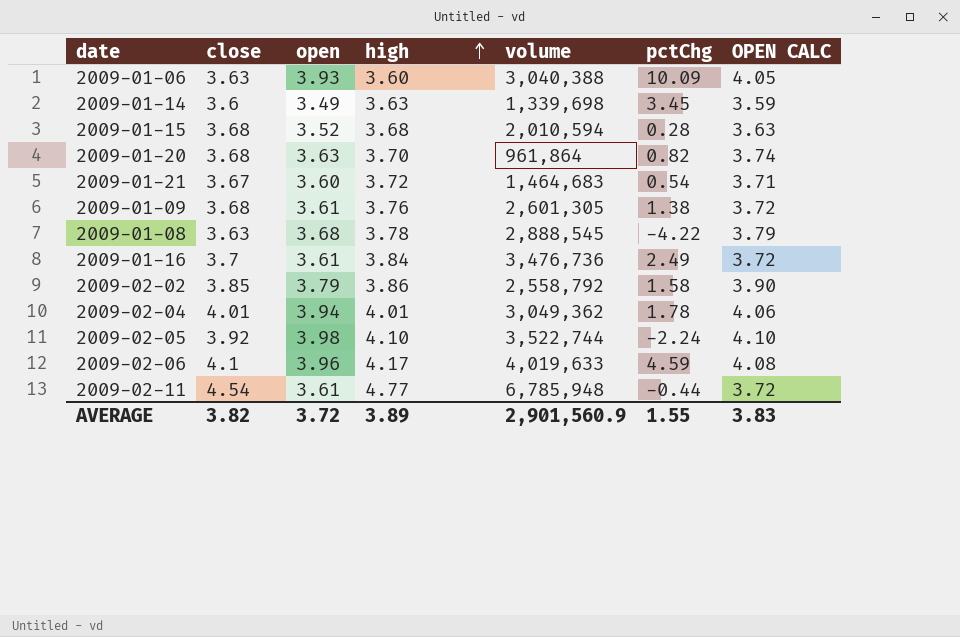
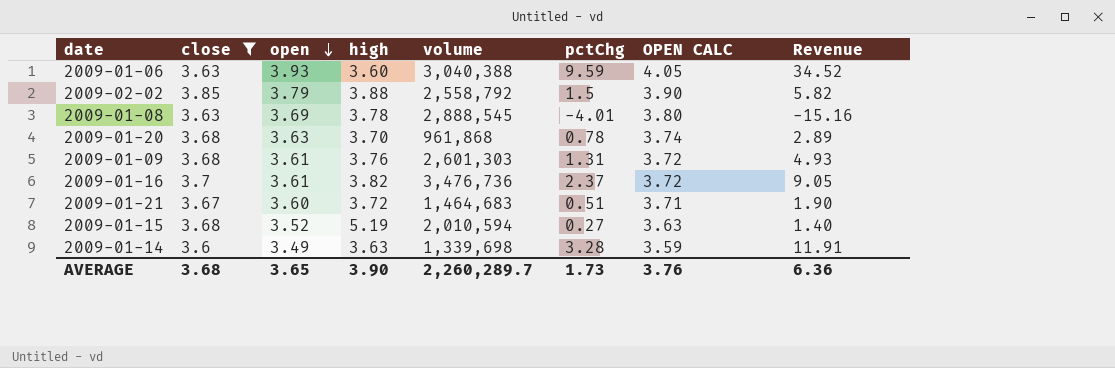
filter: none -> close <= 3.85
row order: high ascending -> open descending
column Revenue | formula: none -> [high] * [pctChg]
2009-01-06 | pctChg: 10.09 -> 9.59
2009-02-02 | high: 3.86 -> 3.88
2009-02-02 | pctChg: 1.58 -> 1.5
2009-01-08 | open: 3.68 -> 3.69
2009-01-08 | pctChg: -4.22 -> -4.01
2009-01-08 | OPEN CALC: 3.79 -> 3.80
2009-01-20 | volume: 961,864 -> 961,868
2009-01-20 | pctChg: 0.82 -> 0.78
2009-01-09 | volume: 2,601,305 -> 2,601,303
2009-01-09 | pctChg: 1.38 -> 1.31
2009-01-16 | high: 3.84 -> 3.82
2009-01-16 | pctChg: 2.49 -> 2.37
2009-01-21 | pctChg: 0.54 -> 0.51
2009-01-15 | high: 3.68 -> 5.19
2009-01-15 | pctChg: 0.28 -> 0.27
2009-01-14 | pctChg: 3.45 -> 3.28
AVERAGE | close: 3.82 -> 3.68
AVERAGE | open: 3.72 -> 3.65
AVERAGE | high: 3.89 -> 3.90
AVERAGE | volume: 2,901,560.9 -> 2,260,289.7
AVERAGE | pctChg: 1.55 -> 1.73
AVERAGE | OPEN CALC: 3.83 -> 3.76

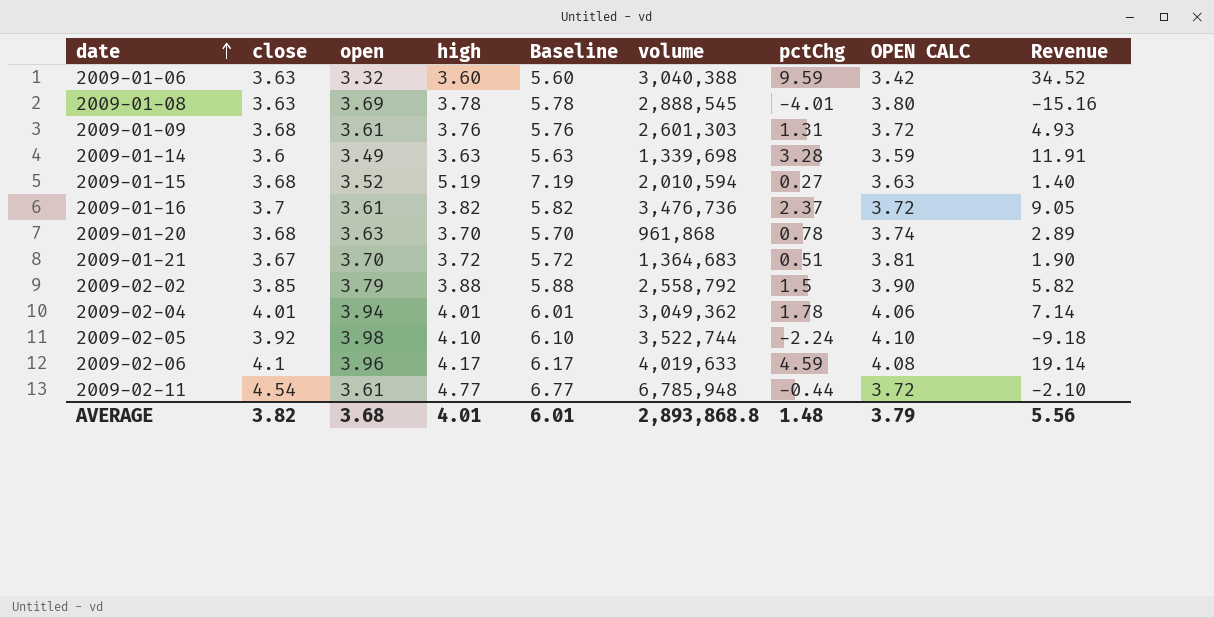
filter: close <= 3.85 -> none
row order: open descending -> date ascending
column Baseline | formula: none -> [high] + 2
2009-01-06 | open: 3.93 -> 3.32
2009-01-06 | OPEN CALC: 4.05 -> 3.42
2009-01-21 | open: 3.60 -> 3.70
2009-01-21 | volume: 1,464,683 -> 1,364,683
2009-01-21 | OPEN CALC: 3.71 -> 3.81
AVERAGE | close: 3.68 -> 3.82
AVERAGE | open: 3.65 -> 3.68
AVERAGE | high: 3.90 -> 4.01
AVERAGE | volume: 2,260,289.7 -> 2,893,868.8
AVERAGE | pctChg: 1.73 -> 1.48
AVERAGE | OPEN CALC: 3.76 -> 3.79
AVERAGE | Revenue: 6.36 -> 5.56

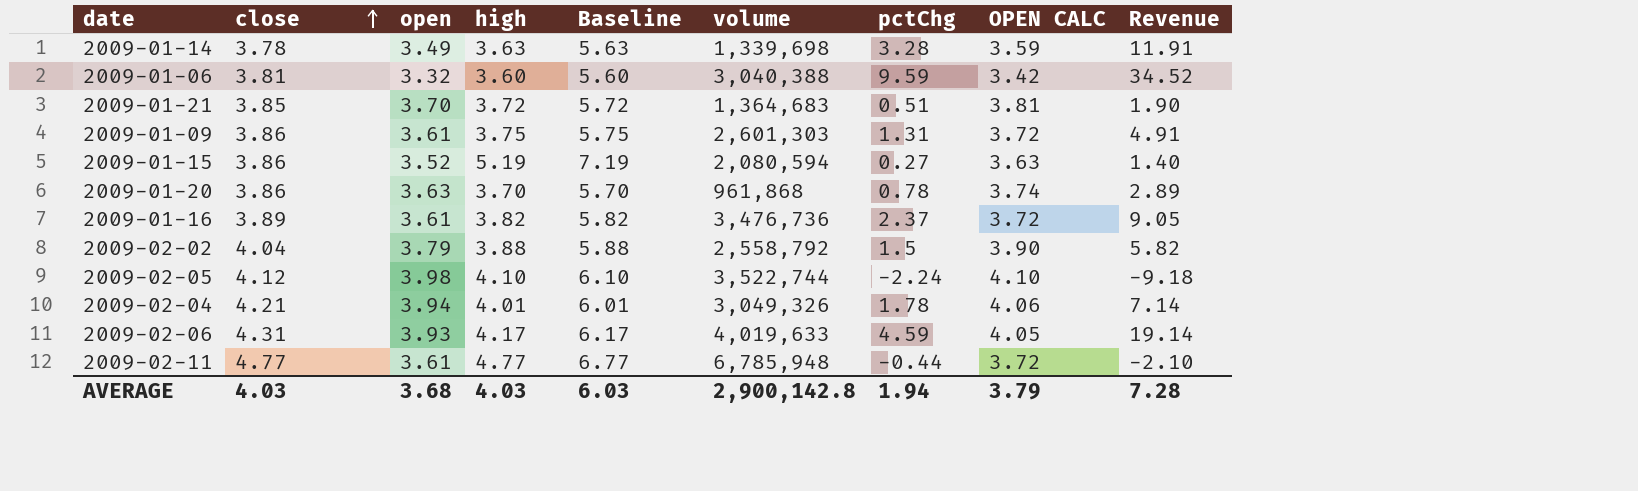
row order: date ascending -> close ascending
row 2009-01-08: 3.63 | 3.69 | 3.78 | 5.78 | 2,888,545 | -4.01 | 3.80 | -15.16 -> none
2009-01-14 | close: 3.6 -> 3.78
2009-01-06 | close: 3.63 -> 3.81
2009-01-21 | close: 3.67 -> 3.85
2009-01-09 | close: 3.68 -> 3.86
2009-01-09 | high: 3.76 -> 3.75
2009-01-09 | Baseline: 5.76 -> 5.75
2009-01-09 | Revenue: 4.93 -> 4.91
2009-01-15 | close: 3.68 -> 3.86
2009-01-15 | volume: 2,010,594 -> 2,080,594
2009-01-20 | close: 3.68 -> 3.86
2009-01-16 | close: 3.7 -> 3.89
2009-02-02 | close: 3.85 -> 4.04
2009-02-05 | close: 3.92 -> 4.12
2009-02-04 | close: 4.01 -> 4.21
2009-02-04 | volume: 3,049,362 -> 3,049,326
2009-02-06 | close: 4.1 -> 4.31
2009-02-06 | open: 3.96 -> 3.93
2009-02-06 | OPEN CALC: 4.08 -> 4.05
2009-02-11 | close: 4.54 -> 4.77
AVERAGE | close: 3.82 -> 4.03
AVERAGE | high: 4.01 -> 4.03
AVERAGE | Baseline: 6.01 -> 6.03
AVERAGE | volume: 2,893,868.8 -> 2,900,142.8
AVERAGE | pctChg: 1.48 -> 1.94
AVERAGE | Revenue: 5.56 -> 7.28

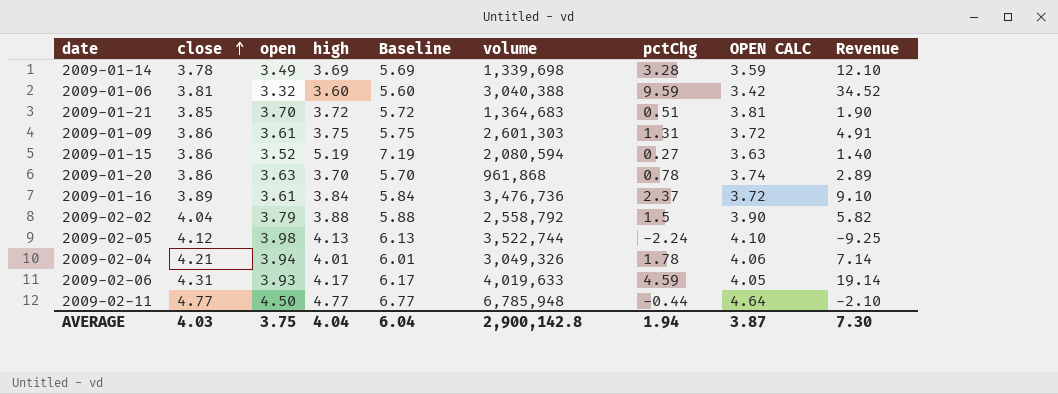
2009-01-14 | high: 3.63 -> 3.69
2009-01-14 | Baseline: 5.63 -> 5.69
2009-01-14 | Revenue: 11.91 -> 12.10
2009-01-16 | high: 3.82 -> 3.84
2009-01-16 | Baseline: 5.82 -> 5.84
2009-01-16 | Revenue: 9.05 -> 9.10
2009-02-05 | high: 4.10 -> 4.13
2009-02-05 | Baseline: 6.10 -> 6.13
2009-02-05 | Revenue: -9.18 -> -9.25
2009-02-11 | open: 3.61 -> 4.50
2009-02-11 | OPEN CALC: 3.72 -> 4.64
AVERAGE | open: 3.68 -> 3.75
AVERAGE | high: 4.03 -> 4.04
AVERAGE | Baseline: 6.03 -> 6.04
AVERAGE | OPEN CALC: 3.79 -> 3.87
AVERAGE | Revenue: 7.28 -> 7.30

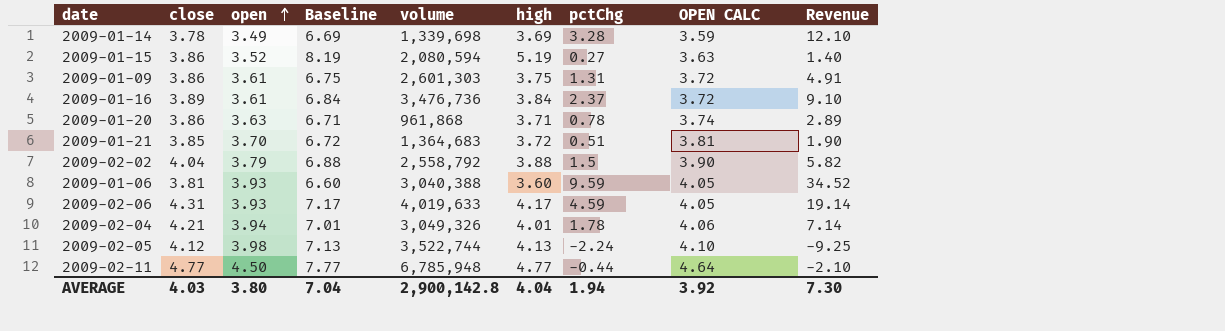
row order: close ascending -> open ascending
column Baseline | formula: [high] + 2 -> [high] + 3
column high | position: 4 -> 6
2009-01-20 | high: 3.70 -> 3.71
2009-01-06 | open: 3.32 -> 3.93
2009-01-06 | OPEN CALC: 3.42 -> 4.05
AVERAGE | open: 3.75 -> 3.80
AVERAGE | Baseline: 6.04 -> 7.04
AVERAGE | OPEN CALC: 3.87 -> 3.92

